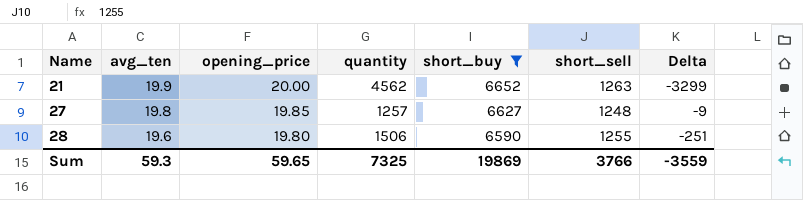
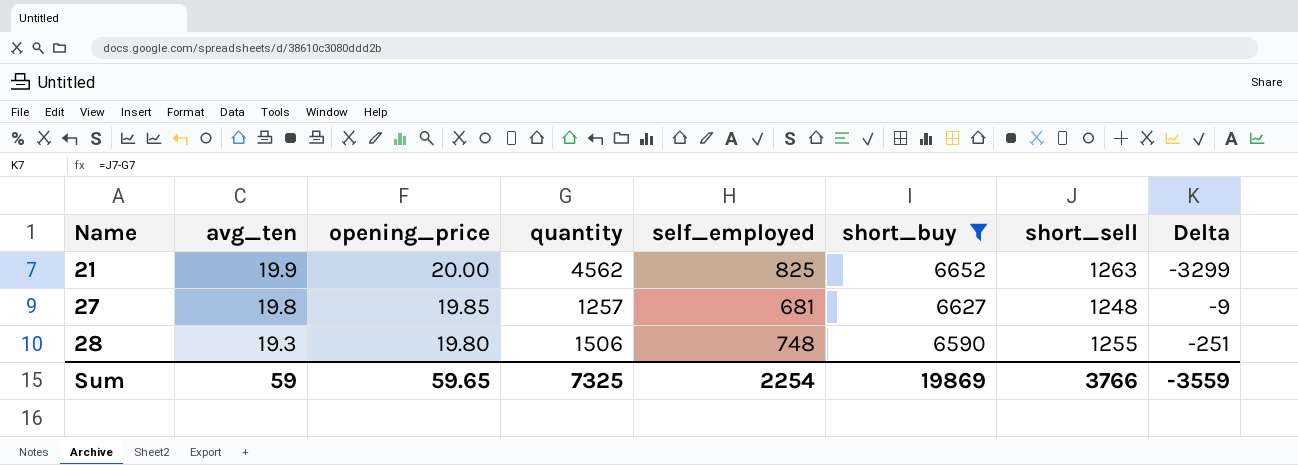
column self_employed | position: none -> 5
28 | avg_ten: 19.6 -> 19.3
Sum | avg_ten: 59.3 -> 59

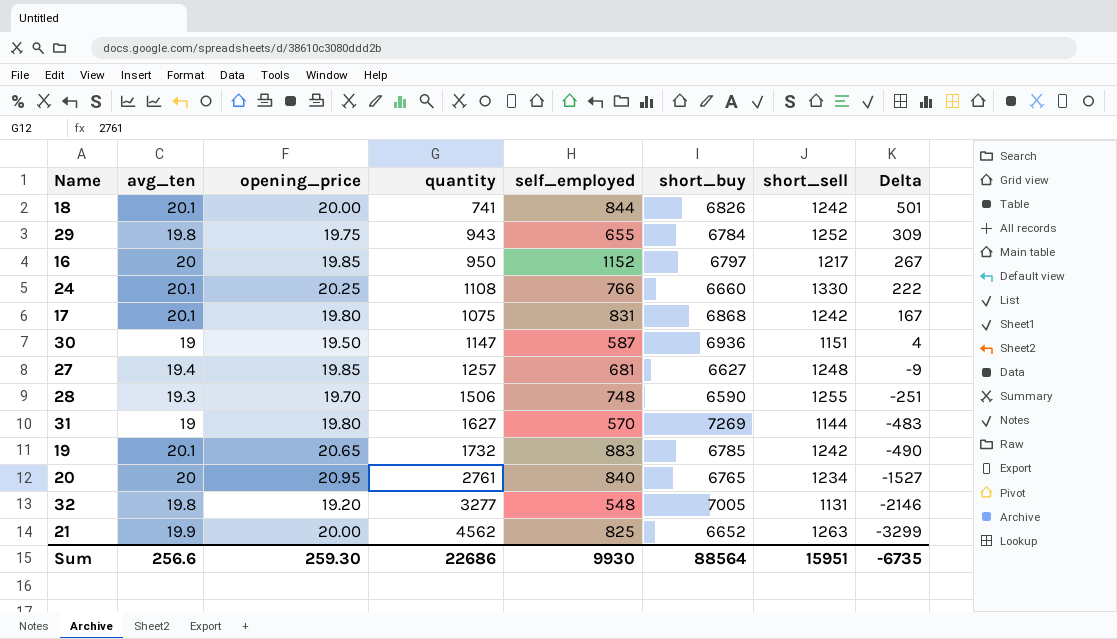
filter: short_buy <= 6652 -> none
row order: Name ascending -> Delta descending
27 | avg_ten: 19.8 -> 19.4
28 | opening_price: 19.80 -> 19.70
Sum | avg_ten: 59 -> 256.6
Sum | opening_price: 59.65 -> 259.30
Sum | quantity: 7325 -> 22686
Sum | self_employed: 2254 -> 9930
Sum | short_buy: 19869 -> 88564
Sum | short_sell: 3766 -> 15951
Sum | Delta: -3559 -> -6735

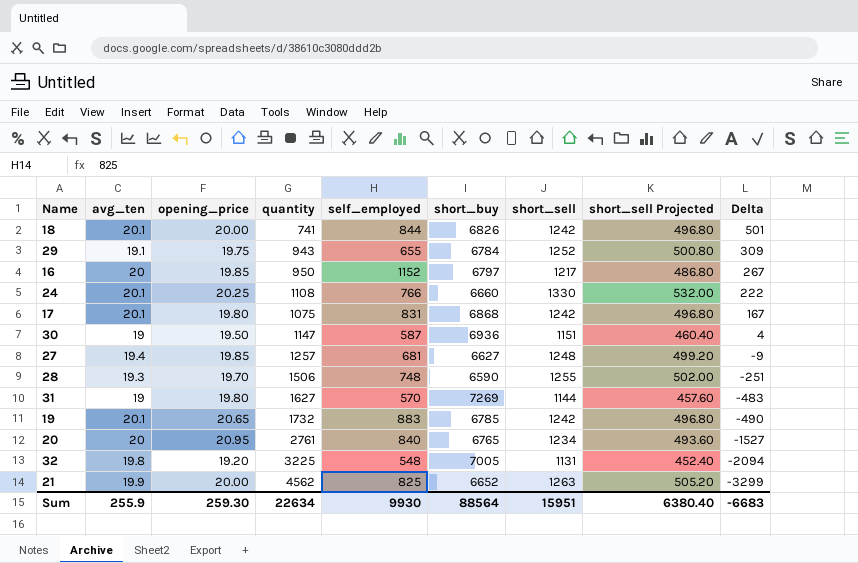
column short_sell Projected | formula: none -> [short_sell] * 0.4
29 | avg_ten: 19.8 -> 19.1
32 | quantity: 3277 -> 3225
32 | Delta: -2146 -> -2094
Sum | avg_ten: 256.6 -> 255.9
Sum | quantity: 22686 -> 22634
Sum | Delta: -6735 -> -6683

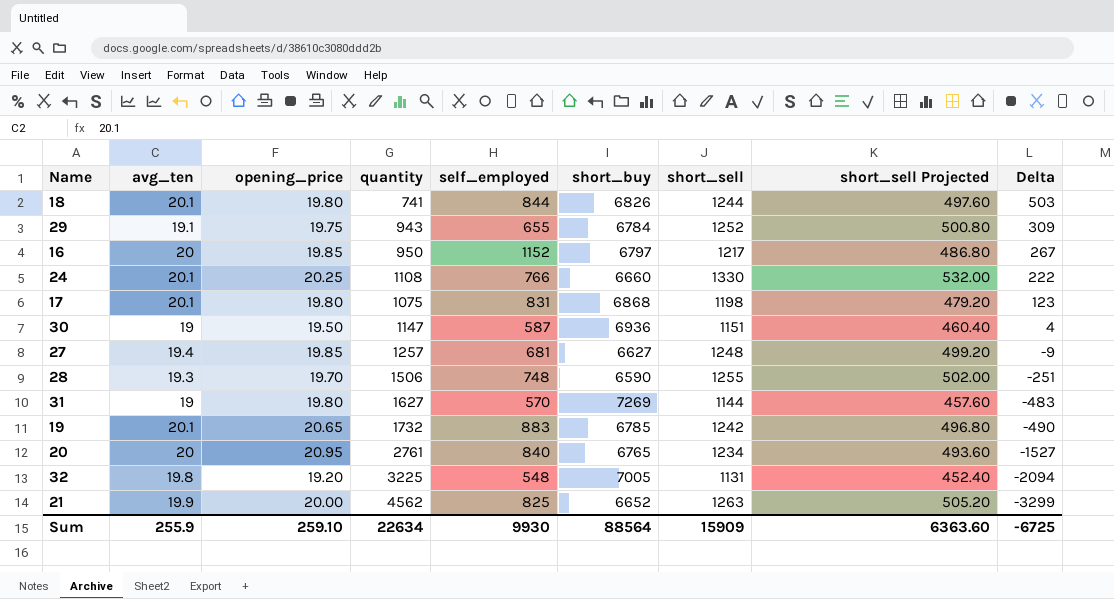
18 | opening_price: 20.00 -> 19.80
18 | short_sell: 1242 -> 1244
18 | short_sell Projected: 496.80 -> 497.60
18 | Delta: 501 -> 503
17 | short_sell: 1242 -> 1198
17 | short_sell Projected: 496.80 -> 479.20
17 | Delta: 167 -> 123
Sum | opening_price: 259.30 -> 259.10
Sum | short_sell: 15951 -> 15909
Sum | short_sell Projected: 6380.40 -> 6363.60
Sum | Delta: -6683 -> -6725

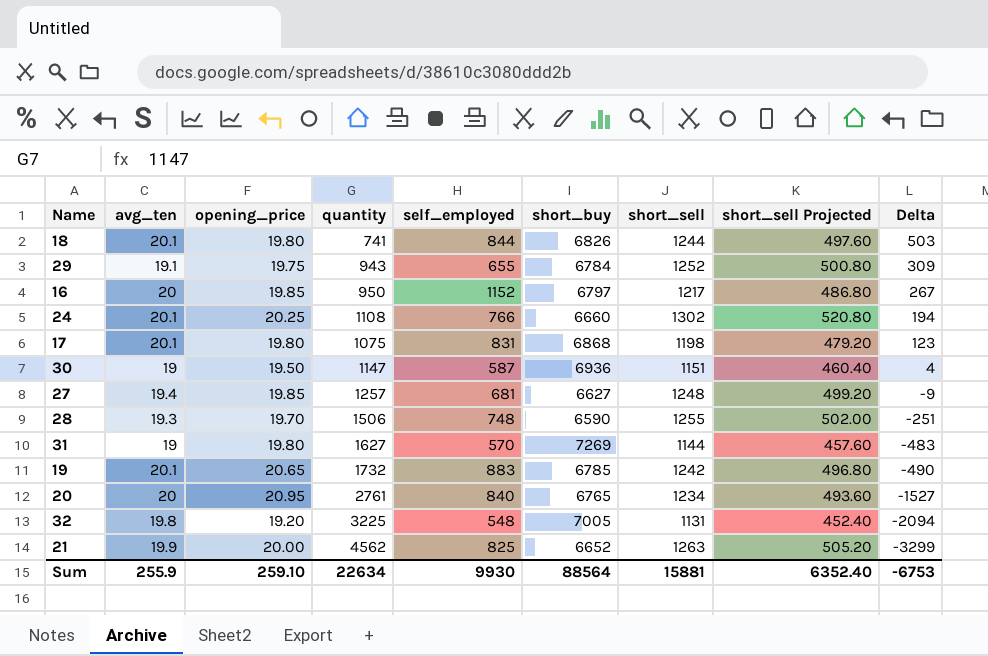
24 | short_sell: 1330 -> 1302
24 | short_sell Projected: 532.00 -> 520.80
24 | Delta: 222 -> 194
Sum | short_sell: 15909 -> 15881
Sum | short_sell Projected: 6363.60 -> 6352.40
Sum | Delta: -6725 -> -6753

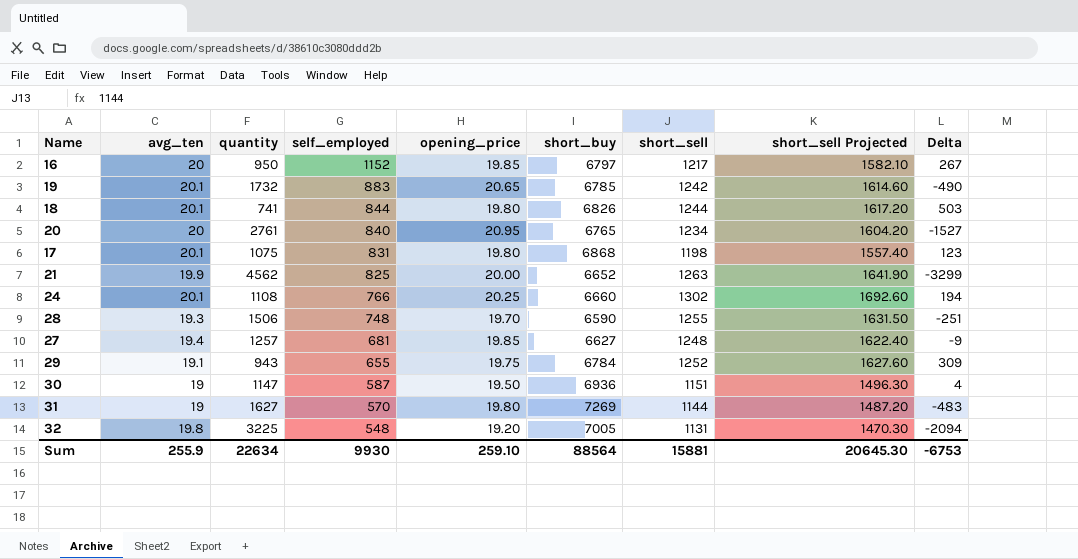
row order: Delta descending -> self_employed descending
column opening_price | position: 3 -> 5
column short_sell Projected | formula: [short_sell] * 0.4 -> [short_sell] * 1.3
Sum | short_sell Projected: 6352.40 -> 20645.30

